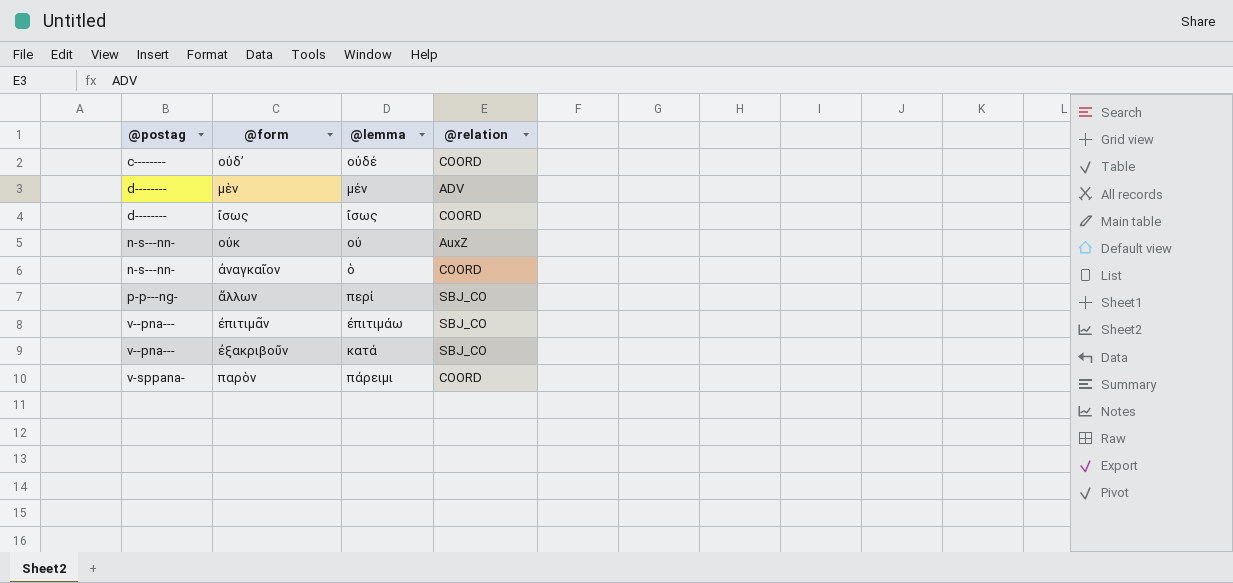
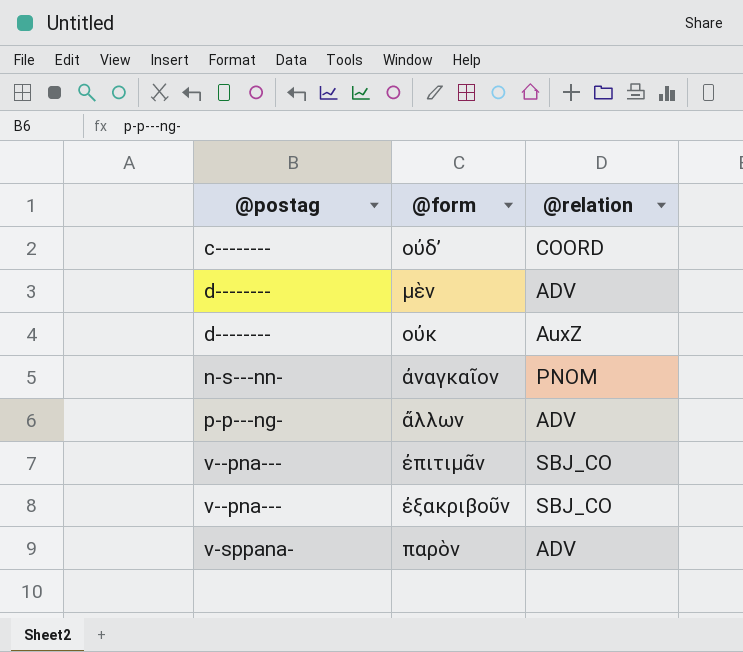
column @lemma | position: 3 -> none
row ἴσως: d-------- | ἴσως | COORD -> none
οὐκ | @postag: n-s---nn- -> d--------
ἀναγκαῖον | @relation: COORD -> PNOM
ἄλλων | @relation: SBJ_CO -> ADV
παρὸν | @relation: COORD -> ADV

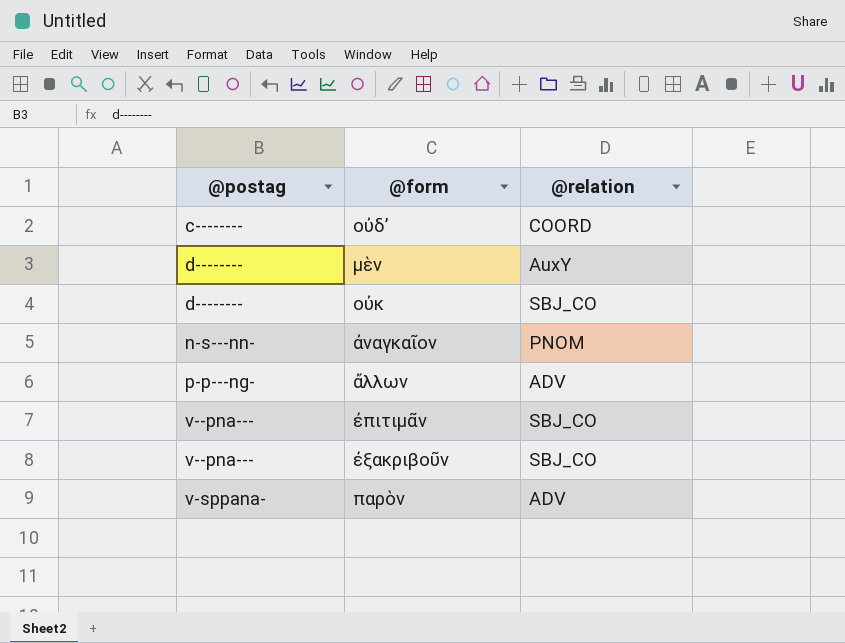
μὲν | @relation: ADV -> AuxY
οὐκ | @relation: AuxZ -> SBJ_CO

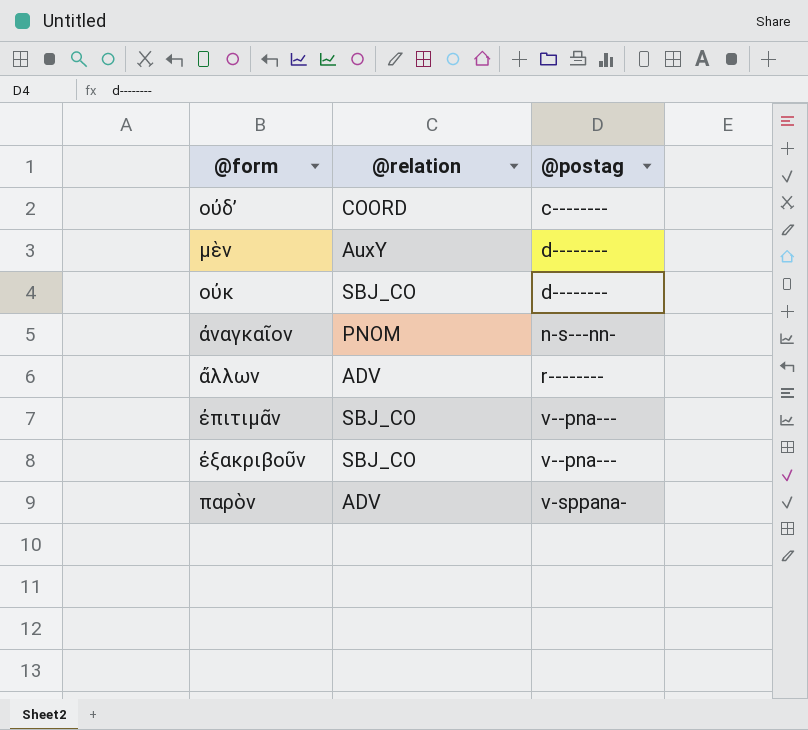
column @postag | position: 1 -> 3
ἄλλων | @postag: p-p---ng- -> r--------

